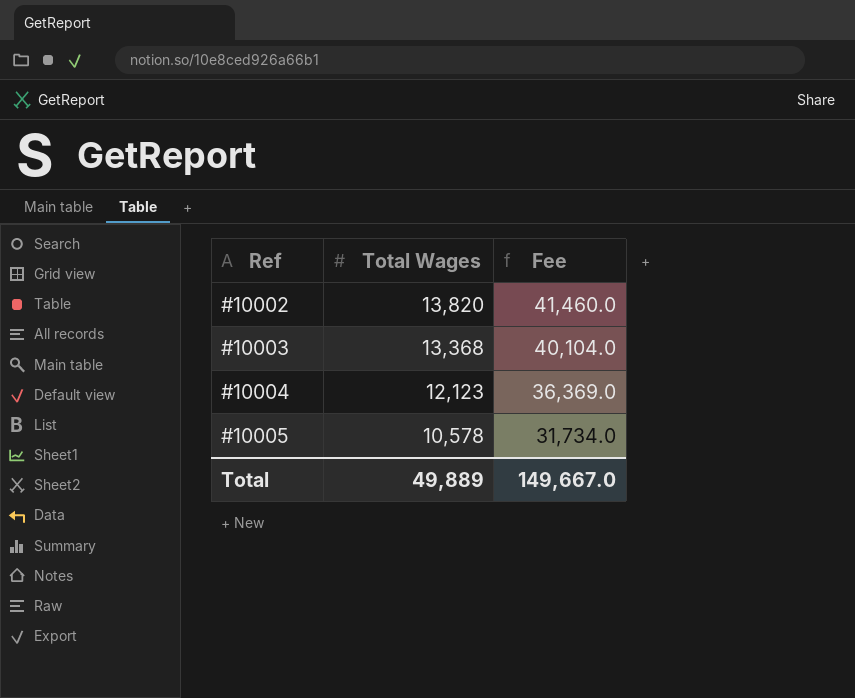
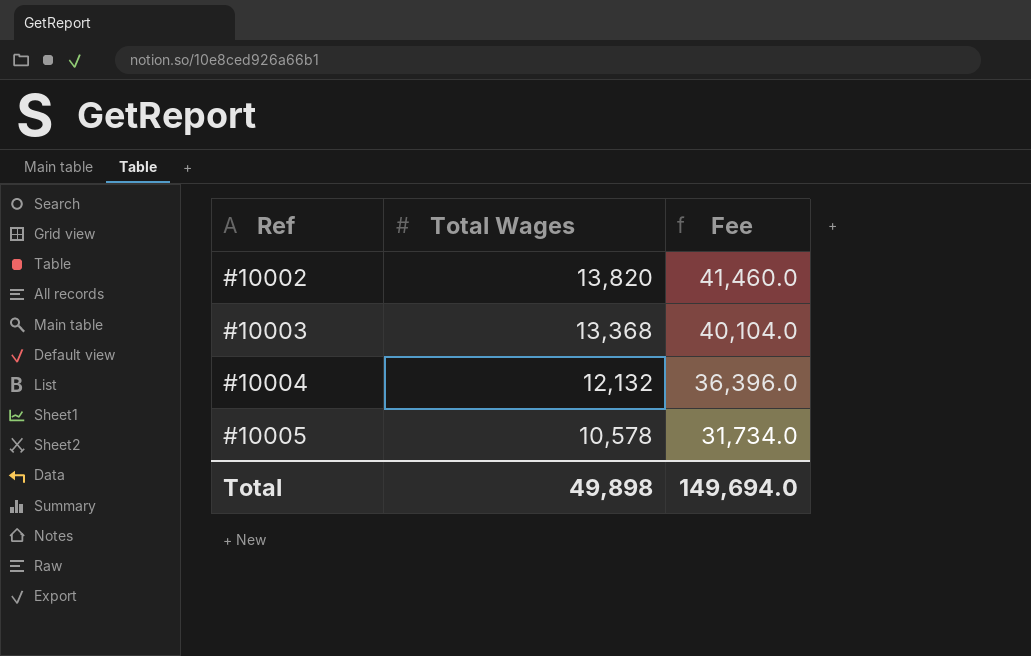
#10004 | Total Wages: 12,123 -> 12,132
#10004 | Fee: 36,369.0 -> 36,396.0
Total | Total Wages: 49,889 -> 49,898
Total | Fee: 149,667.0 -> 149,694.0

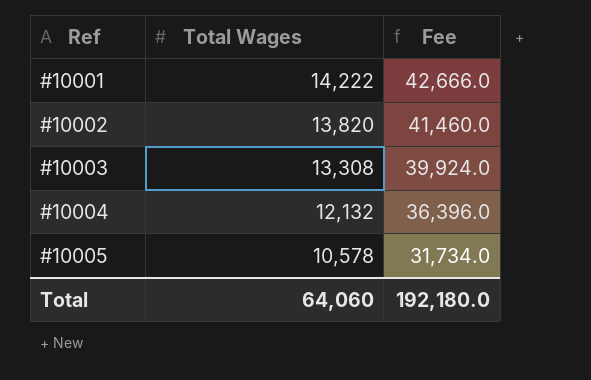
row #10001: none -> 14,222 | 42,666.0
#10003 | Total Wages: 13,368 -> 13,308
#10003 | Fee: 40,104.0 -> 39,924.0
Total | Total Wages: 49,898 -> 64,060
Total | Fee: 149,694.0 -> 192,180.0

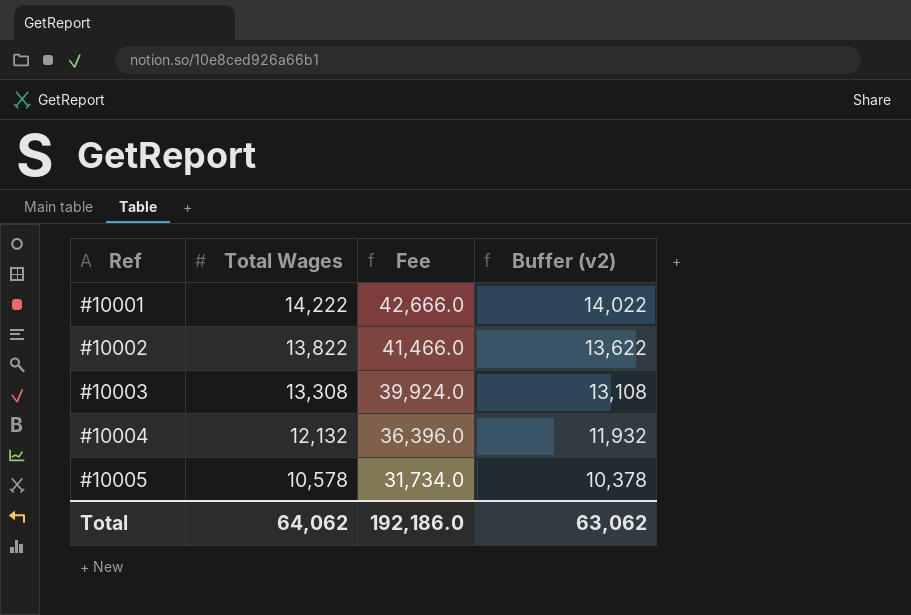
column Buffer (v2) | formula: none -> [Total Wages] - 200
#10002 | Total Wages: 13,820 -> 13,822
#10002 | Fee: 41,460.0 -> 41,466.0
Total | Total Wages: 64,060 -> 64,062
Total | Fee: 192,180.0 -> 192,186.0

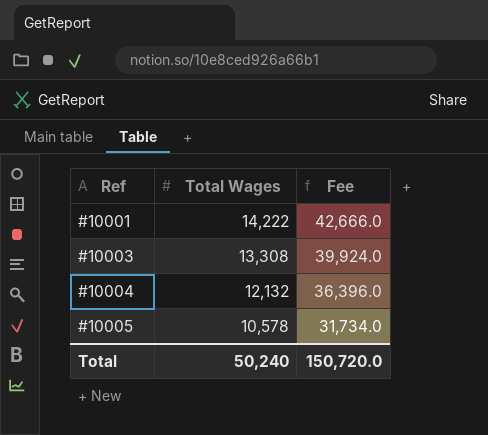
column Buffer (v2) | formula: [Total Wages] - 200 -> none
row #10002: 13,822 | 41,466.0 | 13,622 -> none
Total | Total Wages: 64,062 -> 50,240
Total | Fee: 192,186.0 -> 150,720.0

